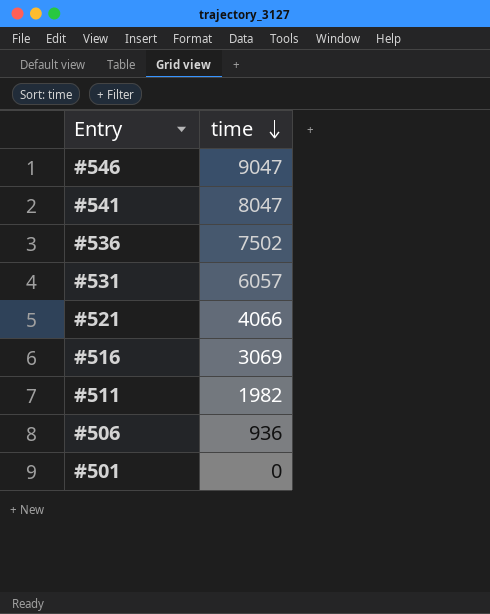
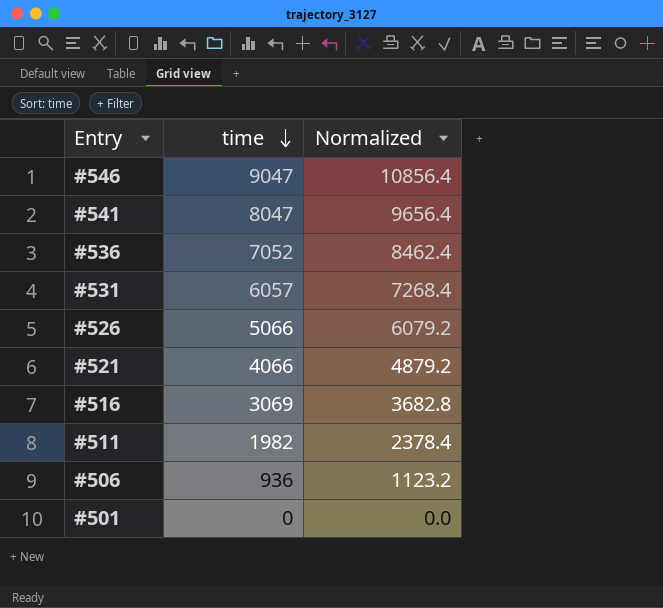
column Normalized | formula: none -> [time] * 1.2
#536 | time: 7502 -> 7052
row #526: none -> 5066 | 6079.2

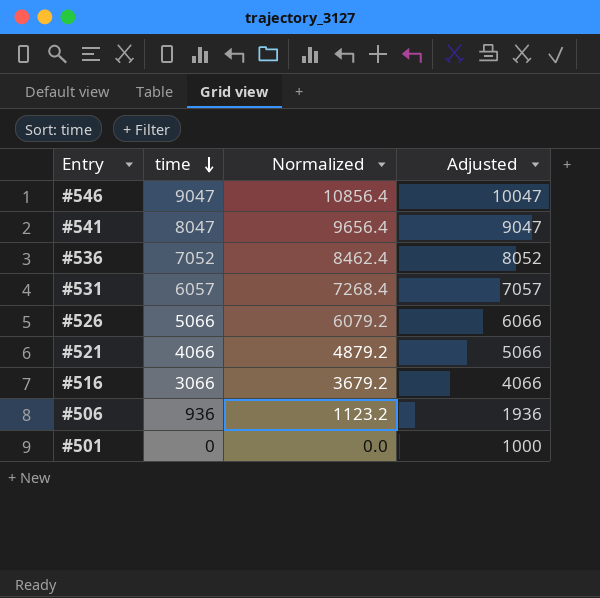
column Adjusted | formula: none -> [time] + 1000
row #511: 1982 | 2378.4 -> none
#516 | time: 3069 -> 3066
#516 | Normalized: 3682.8 -> 3679.2

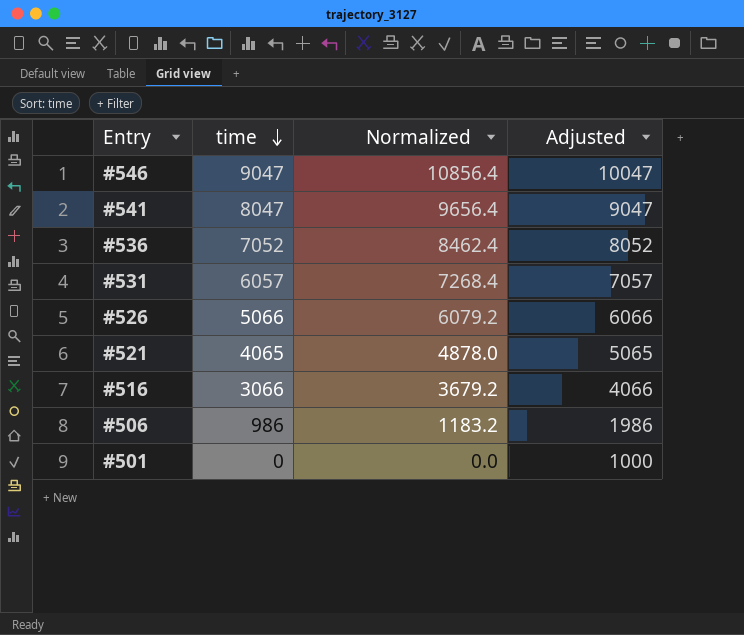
#521 | time: 4066 -> 4065
#521 | Normalized: 4879.2 -> 4878.0
#521 | Adjusted: 5066 -> 5065
#506 | time: 936 -> 986
#506 | Normalized: 1123.2 -> 1183.2
#506 | Adjusted: 1936 -> 1986

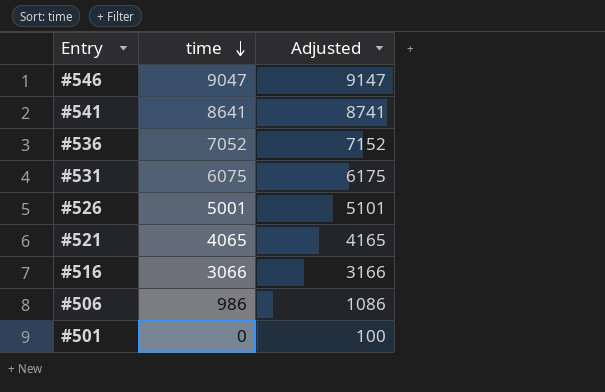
column Normalized | formula: [time] * 1.2 -> none
column Adjusted | formula: [time] + 1000 -> [time] + 100
#541 | time: 8047 -> 8641
#531 | time: 6057 -> 6075
#526 | time: 5066 -> 5001

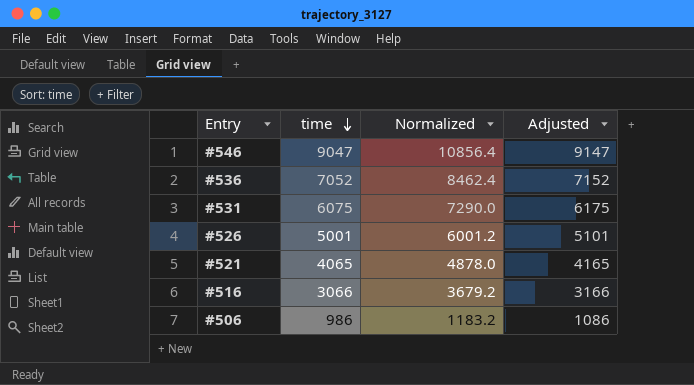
column Normalized | formula: none -> [time] * 1.2
row #541: 8641 | 8741 -> none
row #501: 0 | 100 -> none

